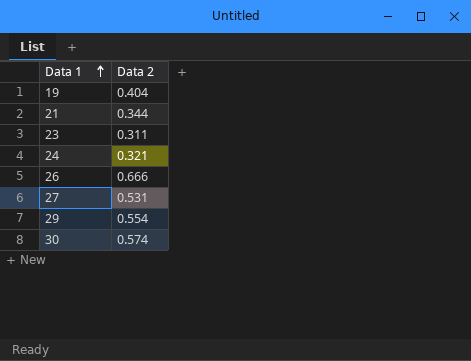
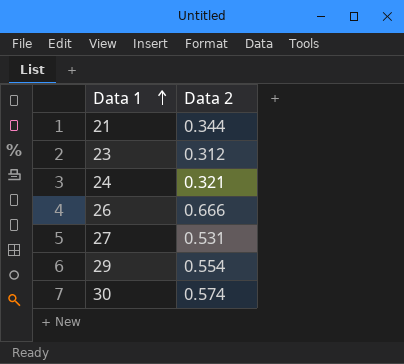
row 19: 0.404 -> none
23 | Data 2: 0.311 -> 0.312

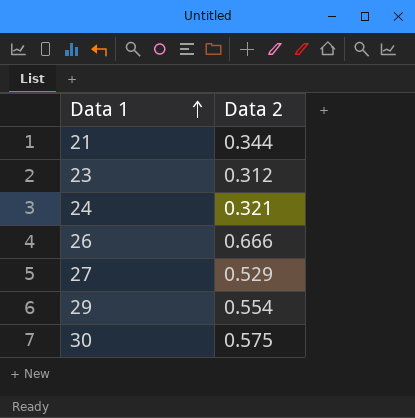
27 | Data 2: 0.531 -> 0.529
30 | Data 2: 0.574 -> 0.575

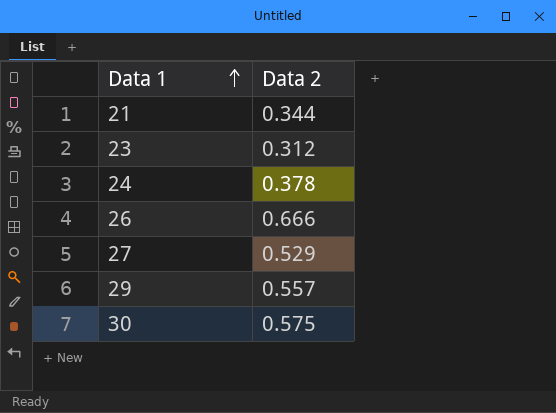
24 | Data 2: 0.321 -> 0.378
29 | Data 2: 0.554 -> 0.557

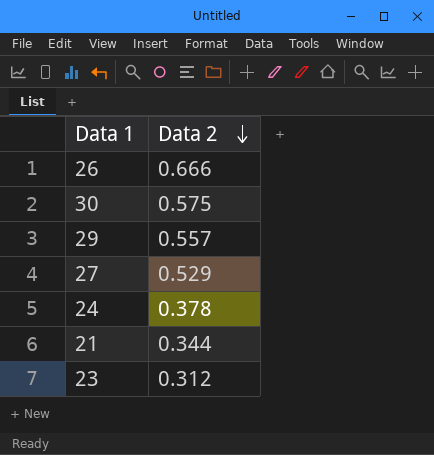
row order: Data 1 ascending -> Data 2 descending

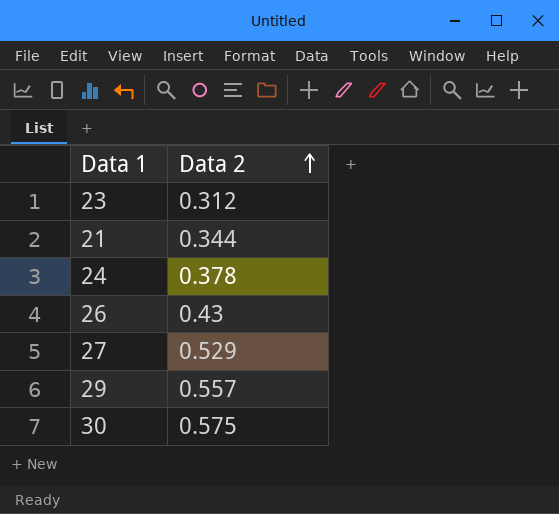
row order: Data 2 descending -> Data 2 ascending
26 | Data 2: 0.666 -> 0.43

